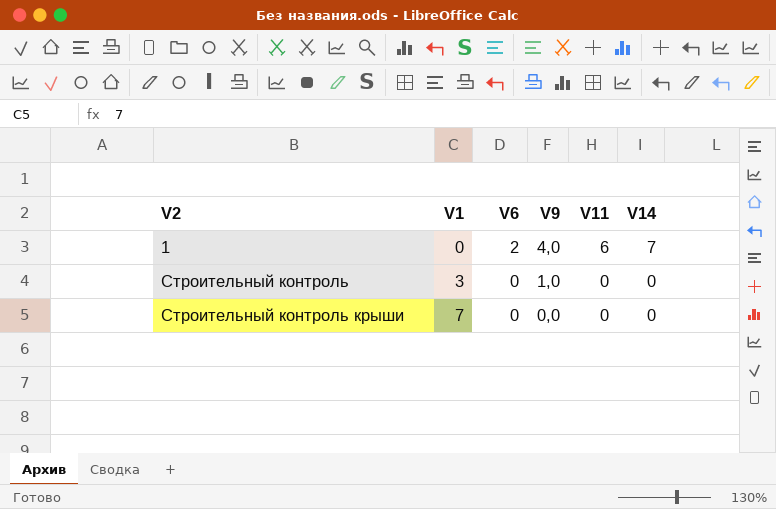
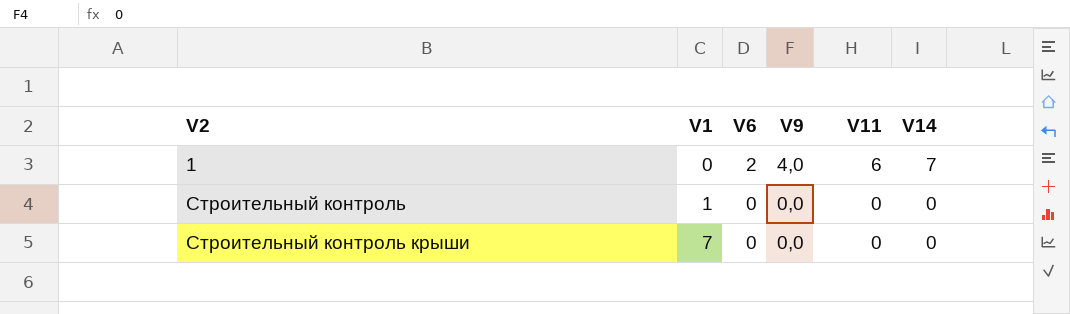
Строительный контроль | V1: 3 -> 1
Строительный контроль | V9: 1,0 -> 0,0

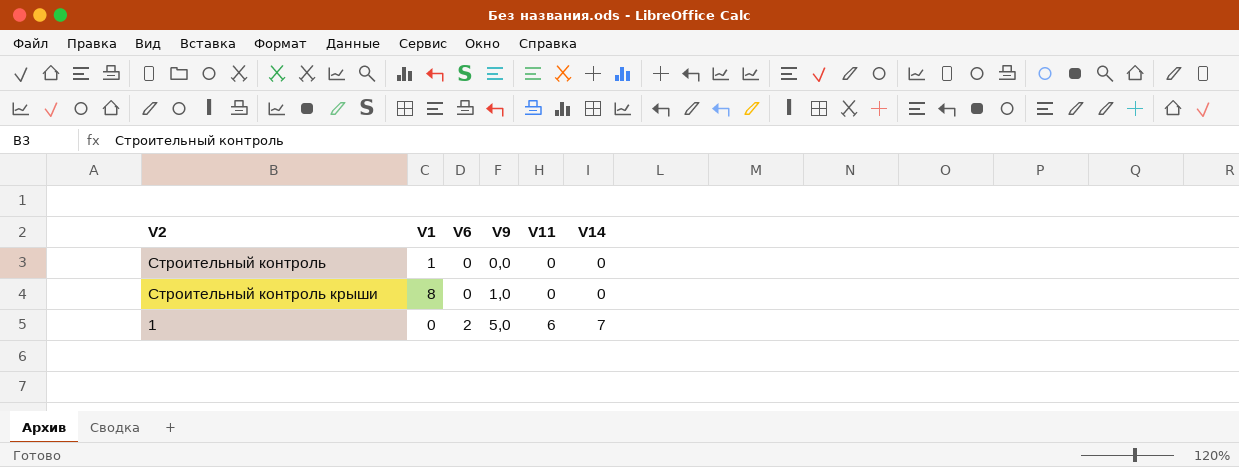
row order: V2 ascending -> V6 ascending
Строительный контроль крыши | V1: 7 -> 8
Строительный контроль крыши | V9: 0,0 -> 1,0
1 | V9: 4,0 -> 5,0

